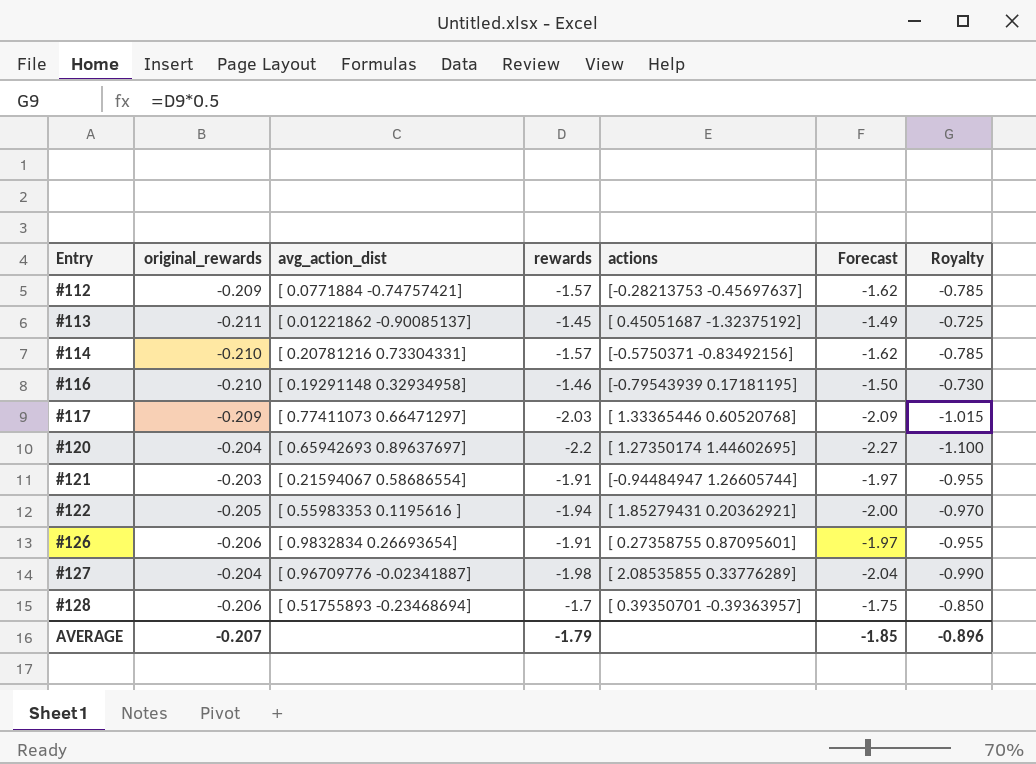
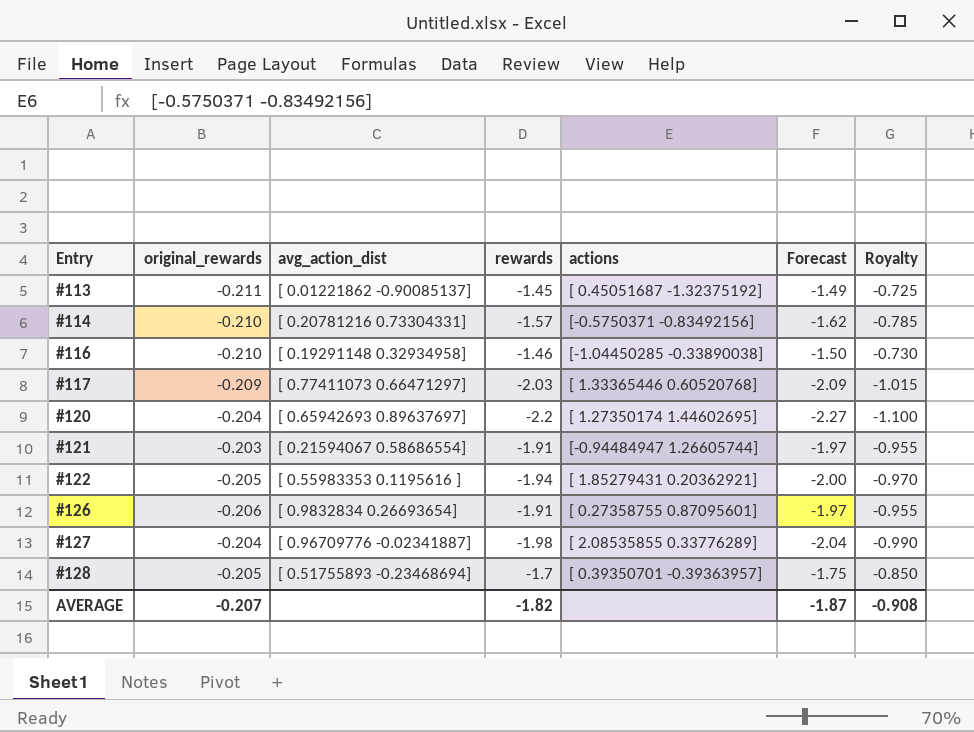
row #112: -0.209 | [ 0.0771884 -0.74757421] | -1.57 | [-0.28213753 -0.45697637] | -1.62 | -0.785 -> none
#116 | actions: [-0.79543939 0.17181195] -> [-1.04450285 -0.33890038]
#128 | original_rewards: -0.206 -> -0.205
AVERAGE | rewards: -1.79 -> -1.82
AVERAGE | Forecast: -1.85 -> -1.87
AVERAGE | Royalty: -0.896 -> -0.908

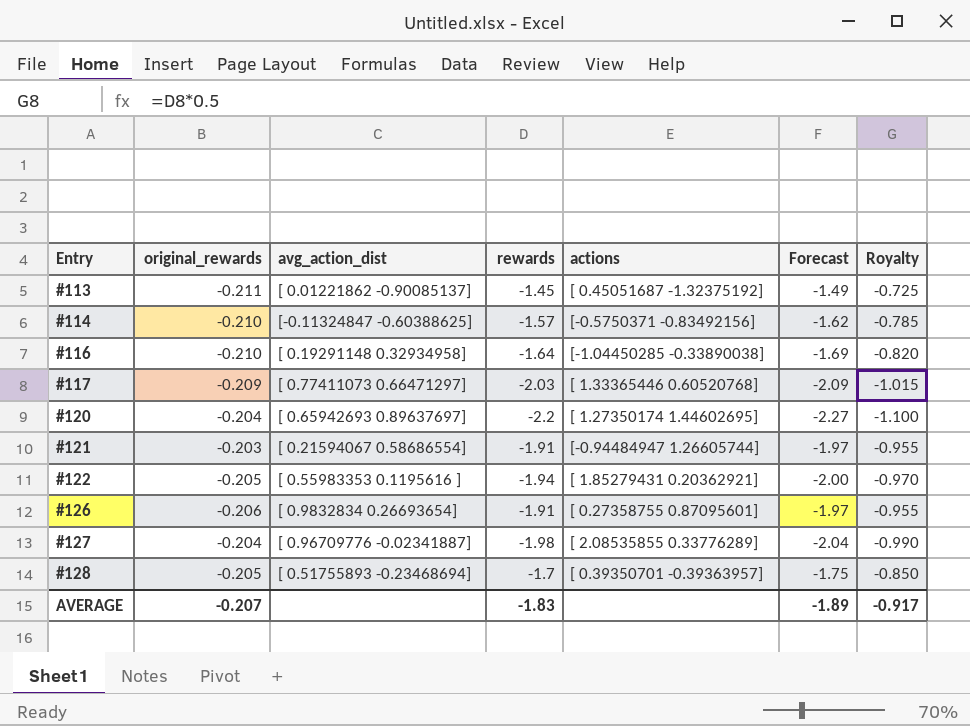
#114 | avg_action_dist: [ 0.20781216 0.73304331] -> [-0.11324847 -0.60388625]
#116 | rewards: -1.46 -> -1.64
#116 | Forecast: -1.50 -> -1.69
#116 | Royalty: -0.730 -> -0.820
AVERAGE | rewards: -1.82 -> -1.83
AVERAGE | Forecast: -1.87 -> -1.89
AVERAGE | Royalty: -0.908 -> -0.917

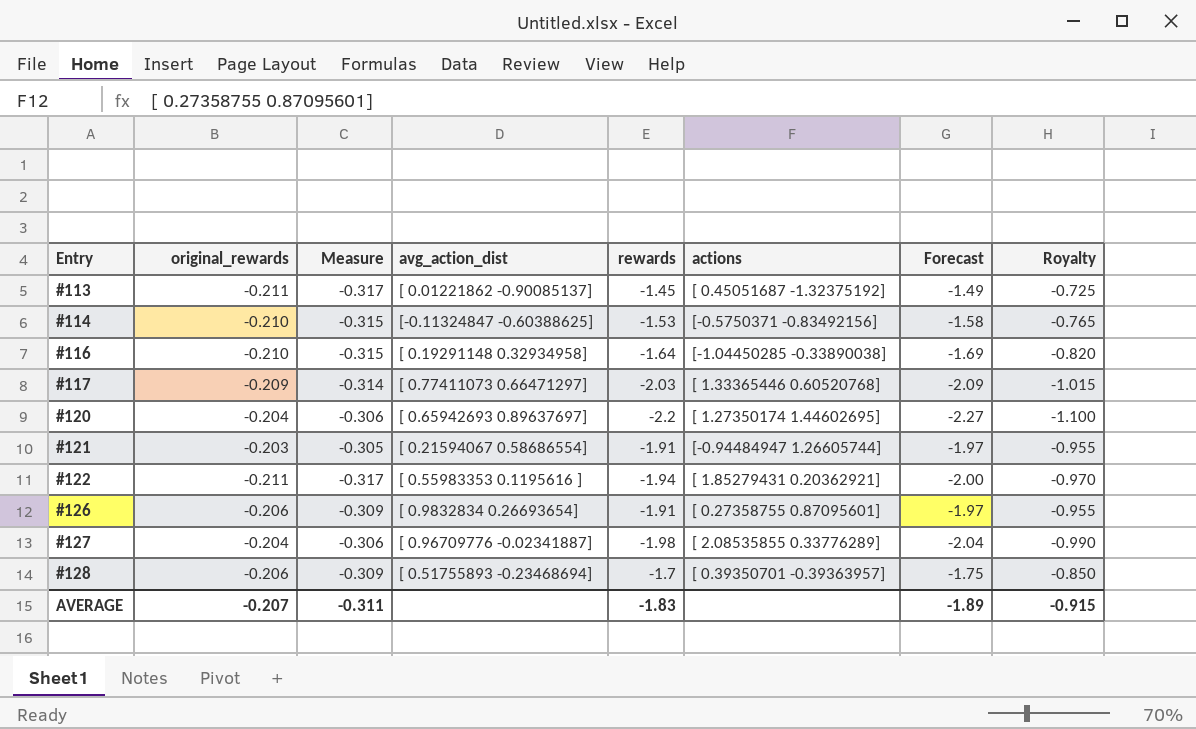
column Measure | formula: none -> [original_rewards] * 1.5
#114 | rewards: -1.57 -> -1.53
#114 | Forecast: -1.62 -> -1.58
#114 | Royalty: -0.785 -> -0.765
#122 | original_rewards: -0.205 -> -0.211
#128 | original_rewards: -0.205 -> -0.206
AVERAGE | Royalty: -0.917 -> -0.915

